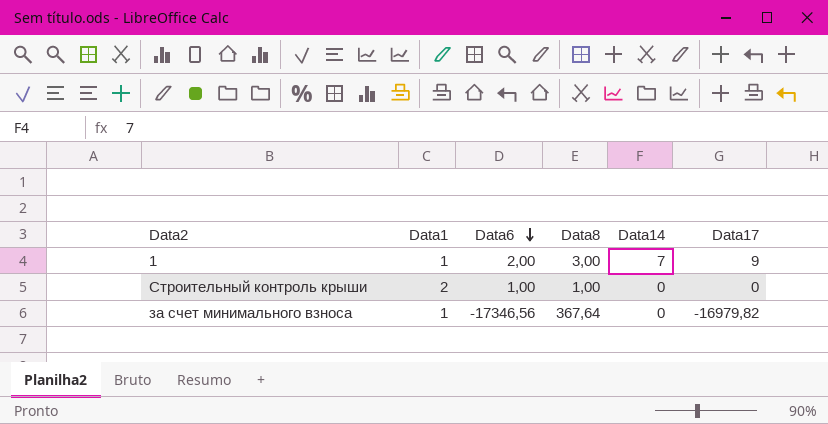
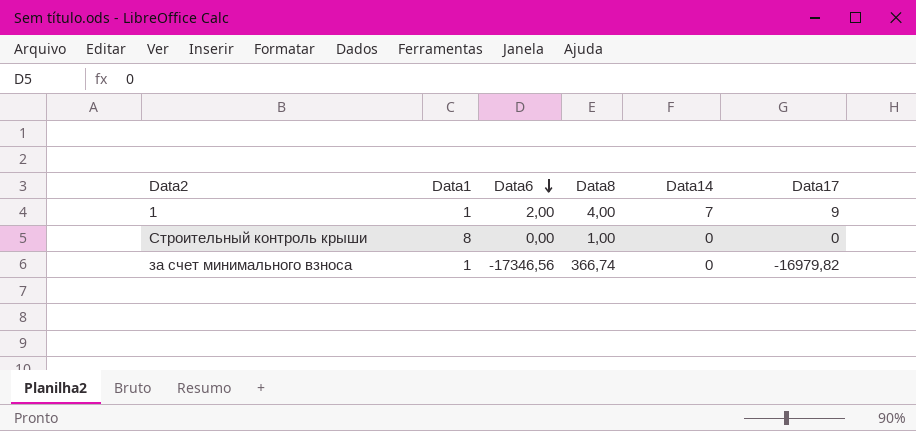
1 | Data8: 3,00 -> 4,00
Строительный контроль крыши | Data1: 2 -> 8
Строительный контроль крыши | Data6: 1,00 -> 0,00
за счет минимального взноса | Data8: 367,64 -> 366,74

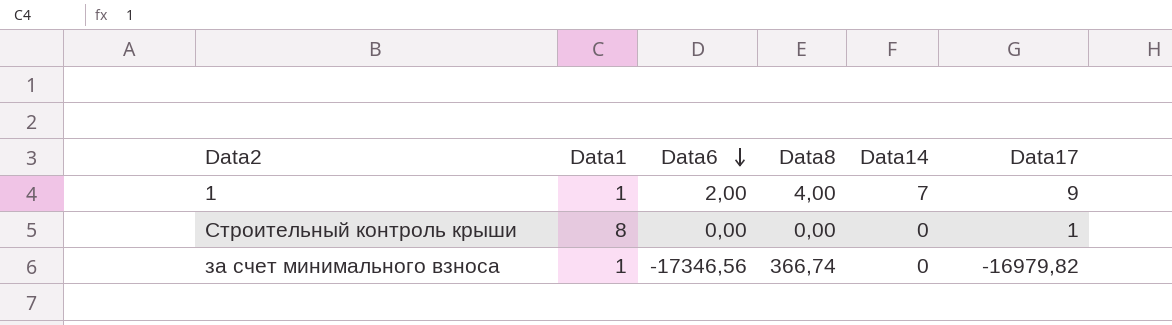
Строительный контроль крыши | Data8: 1,00 -> 0,00
Строительный контроль крыши | Data17: 0 -> 1

